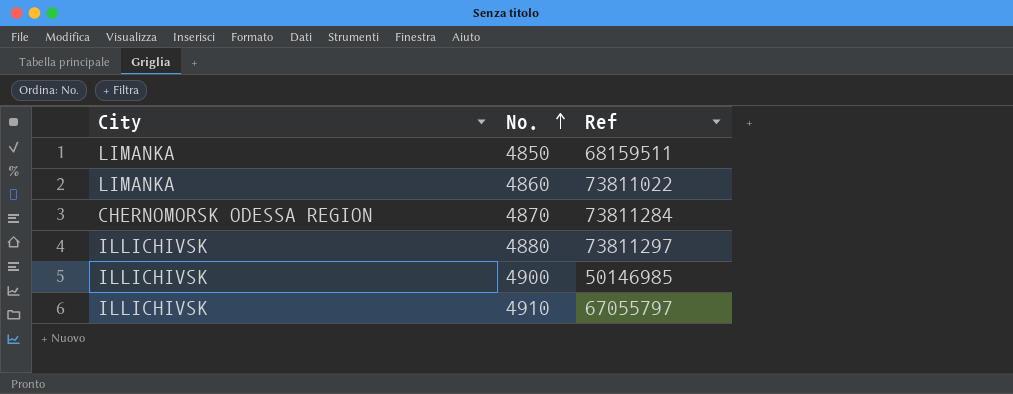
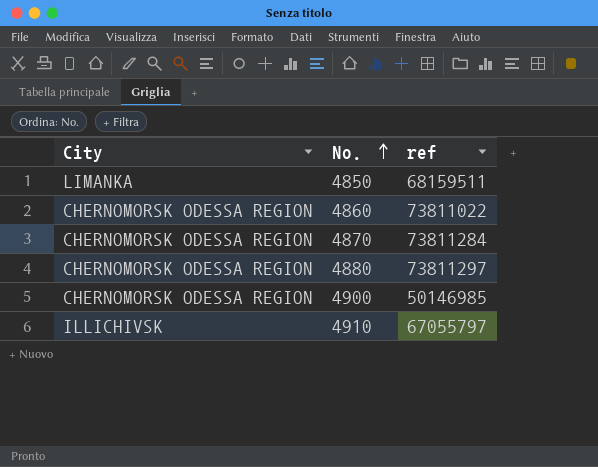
column name: Ref -> ref
4860 | City: LIMANKA -> CHERNOMORSK ODESSA REGION
4880 | City: ILLICHIVSK -> CHERNOMORSK ODESSA REGION
4900 | City: ILLICHIVSK -> CHERNOMORSK ODESSA REGION

